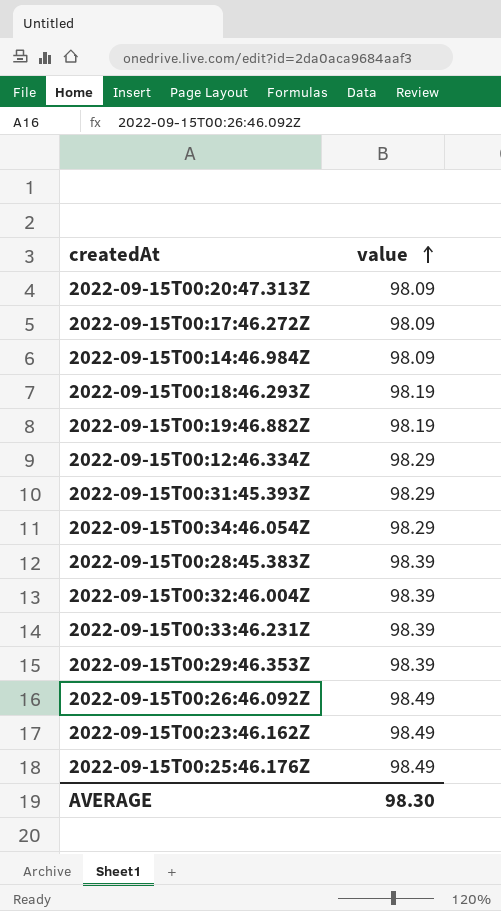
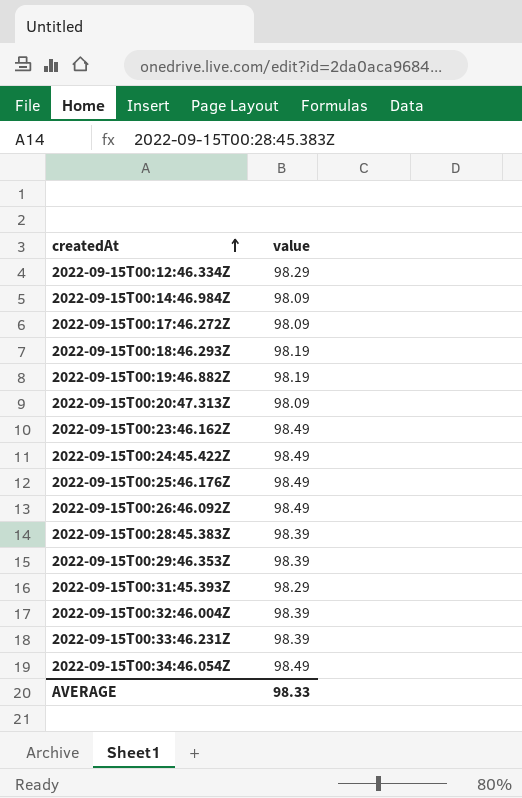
row order: value ascending -> createdAt ascending
row 2022-09-15T00:24:45.422Z: none -> 98.49
2022-09-15T00:34:46.054Z | value: 98.29 -> 98.49
AVERAGE | value: 98.30 -> 98.33

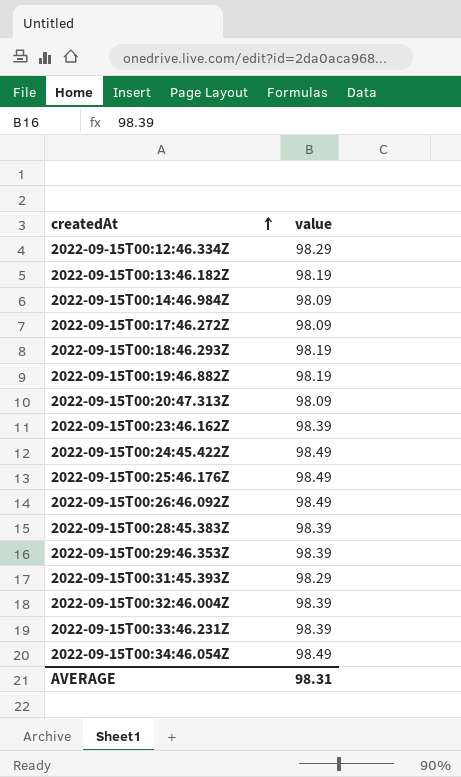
row 2022-09-15T00:13:46.182Z: none -> 98.19
2022-09-15T00:23:46.162Z | value: 98.49 -> 98.39
AVERAGE | value: 98.33 -> 98.31

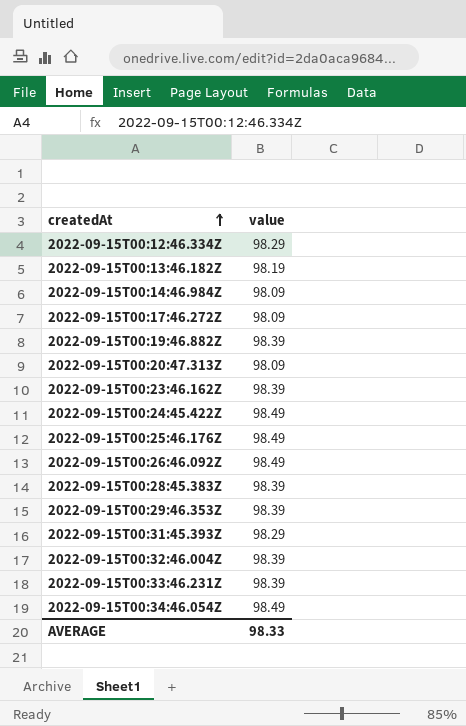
row 2022-09-15T00:18:46.293Z: 98.19 -> none
2022-09-15T00:19:46.882Z | value: 98.19 -> 98.39
AVERAGE | value: 98.31 -> 98.33

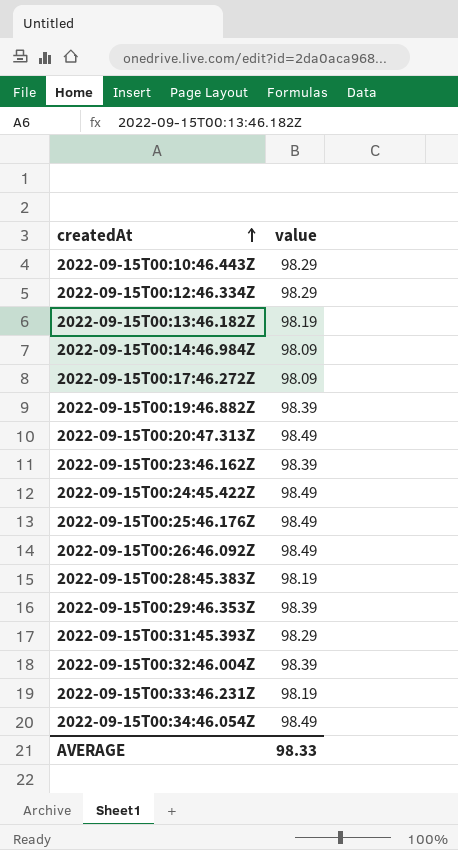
row 2022-09-15T00:10:46.443Z: none -> 98.29
2022-09-15T00:20:47.313Z | value: 98.09 -> 98.49
2022-09-15T00:28:45.383Z | value: 98.39 -> 98.19
2022-09-15T00:33:46.231Z | value: 98.39 -> 98.19

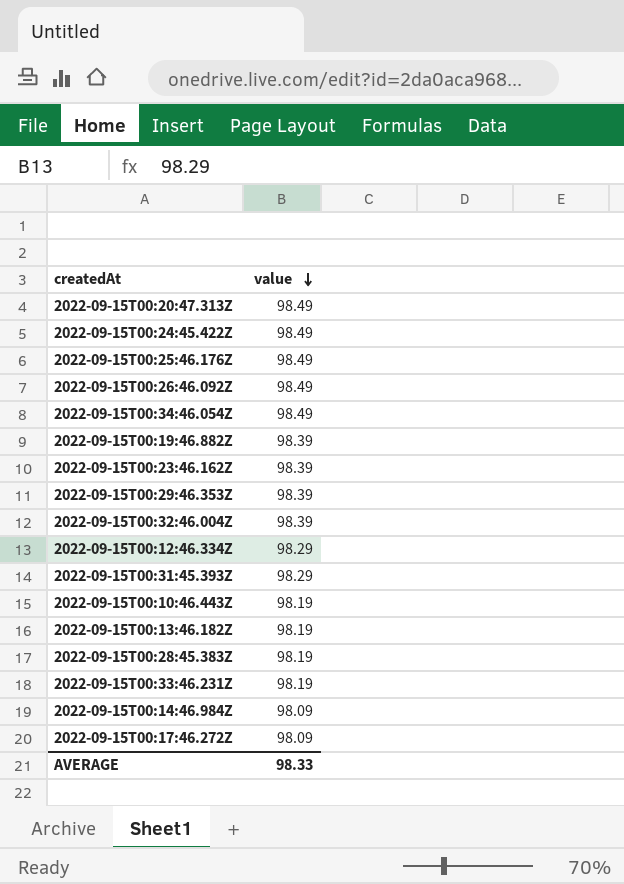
row order: createdAt ascending -> value descending
2022-09-15T00:10:46.443Z | value: 98.29 -> 98.19

